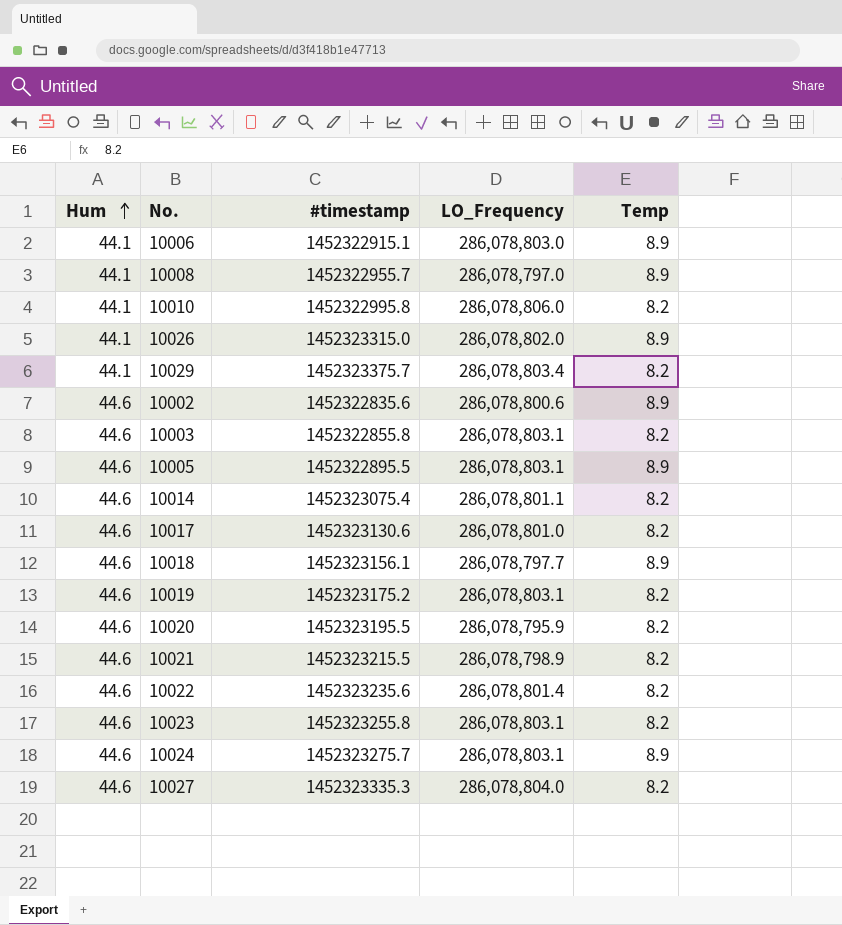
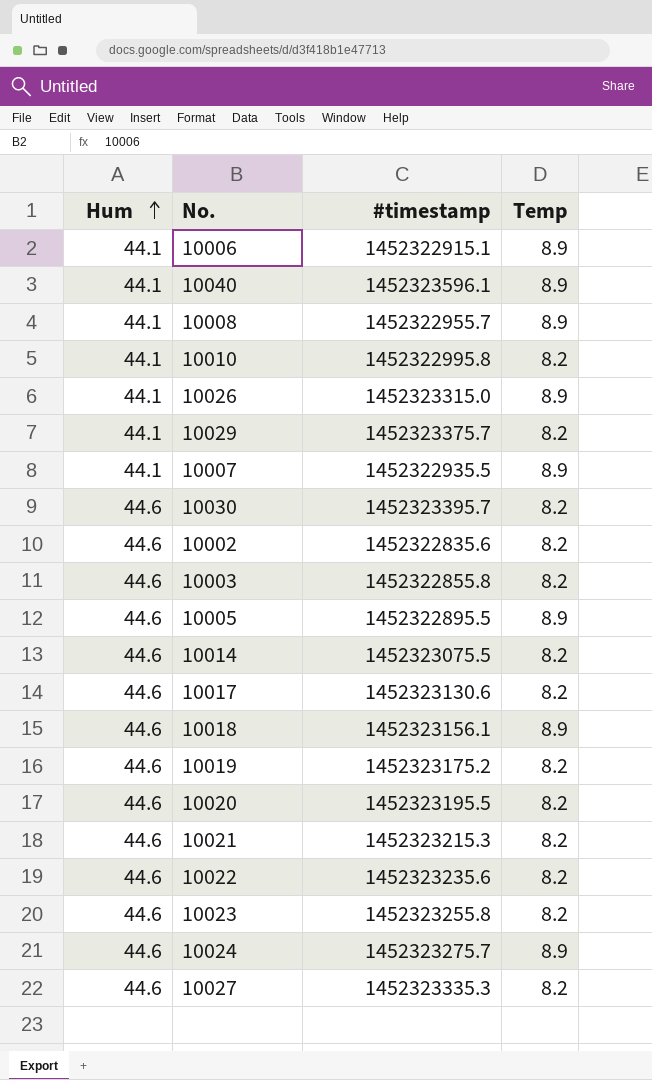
column LO_Frequency | position: 4 -> none
row 10040: none -> 44.1 | 1452323596.1 | 8.9
row 10007: none -> 44.1 | 1452322935.5 | 8.9
row 10030: none -> 44.6 | 1452323395.7 | 8.2
10002 | Temp: 8.9 -> 8.2
10014 | #timestamp: 1452323075.4 -> 1452323075.5
10021 | #timestamp: 1452323215.5 -> 1452323215.3

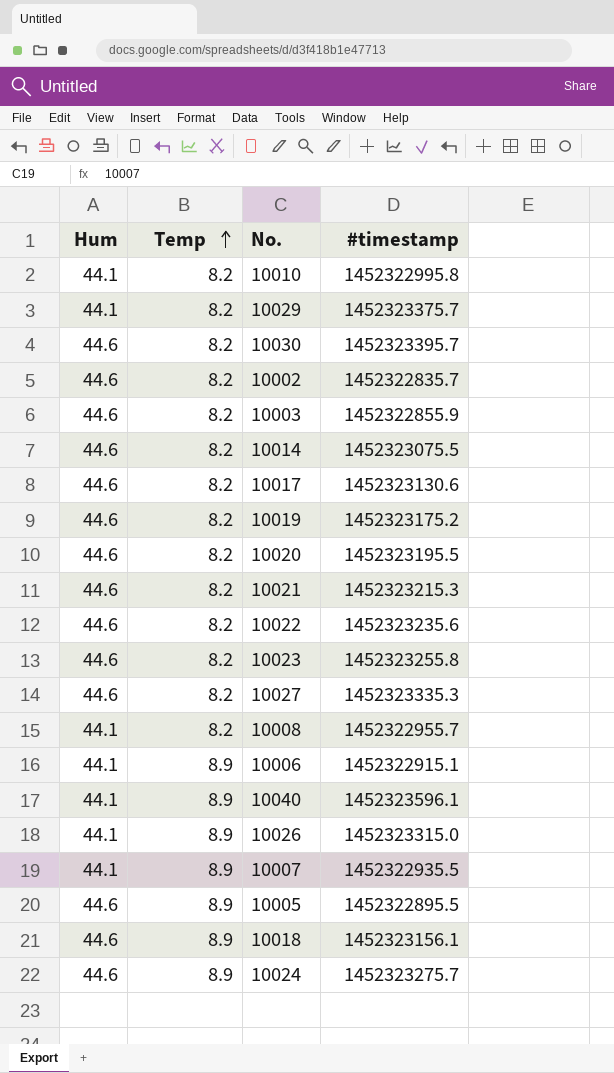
row order: Hum ascending -> Temp ascending
column Temp | position: 4 -> 2
10002 | #timestamp: 1452322835.6 -> 1452322835.7
10003 | #timestamp: 1452322855.8 -> 1452322855.9
10008 | Temp: 8.9 -> 8.2

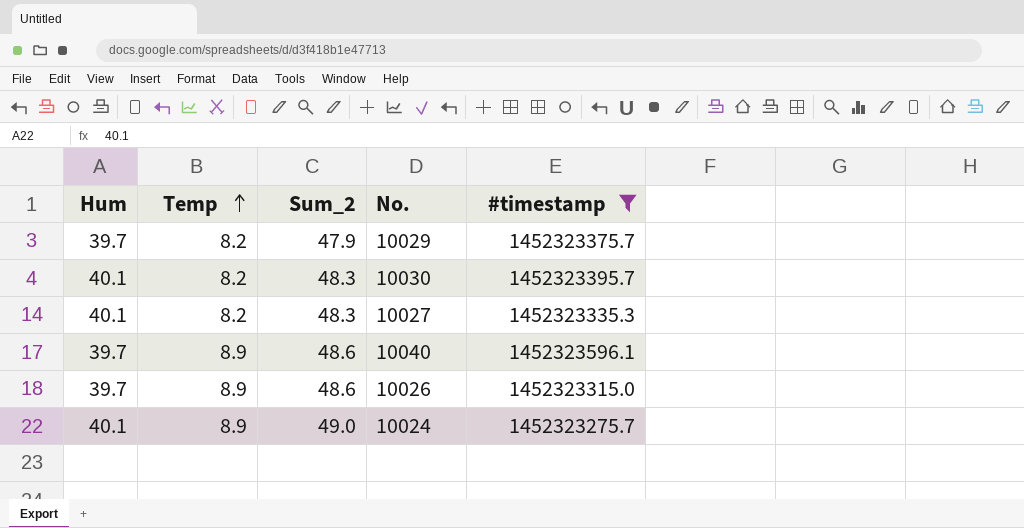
filter: none -> #timestamp >= 1452323275.7
column Sum_2 | formula: none -> [Hum] + [Temp]
10029 | Hum: 44.1 -> 39.7
10030 | Hum: 44.6 -> 40.1
10027 | Hum: 44.6 -> 40.1
10040 | Hum: 44.1 -> 39.7
10026 | Hum: 44.1 -> 39.7
10024 | Hum: 44.6 -> 40.1

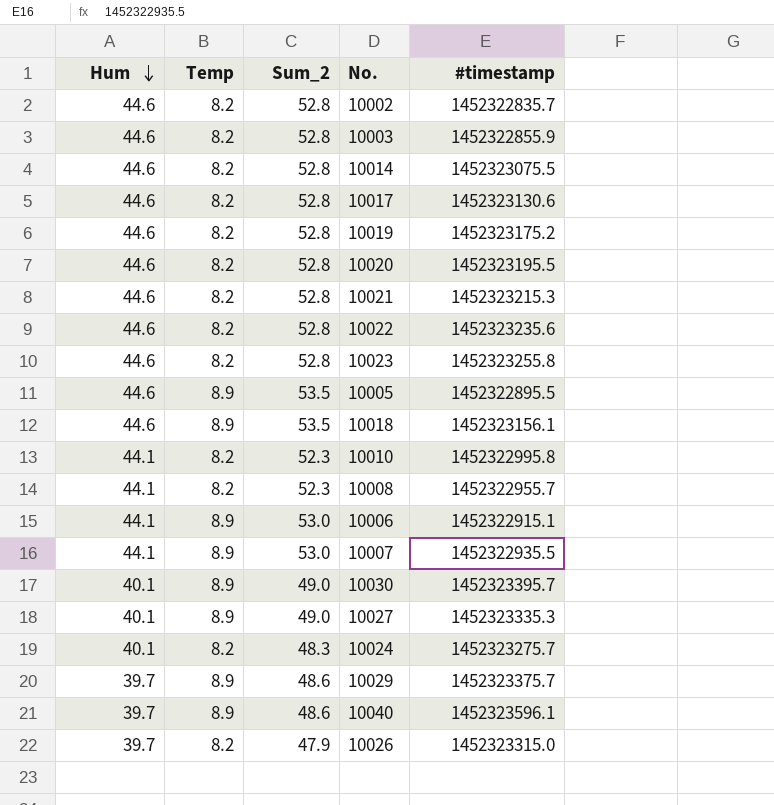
filter: #timestamp >= 1452323275.7 -> none
row order: Temp ascending -> Hum descending
10030 | Temp: 8.2 -> 8.9
10030 | Sum_2: 48.3 -> 49.0
10027 | Temp: 8.2 -> 8.9
10027 | Sum_2: 48.3 -> 49.0
10024 | Temp: 8.9 -> 8.2
10024 | Sum_2: 49.0 -> 48.3
10029 | Temp: 8.2 -> 8.9
10029 | Sum_2: 47.9 -> 48.6
10026 | Temp: 8.9 -> 8.2
10026 | Sum_2: 48.6 -> 47.9

